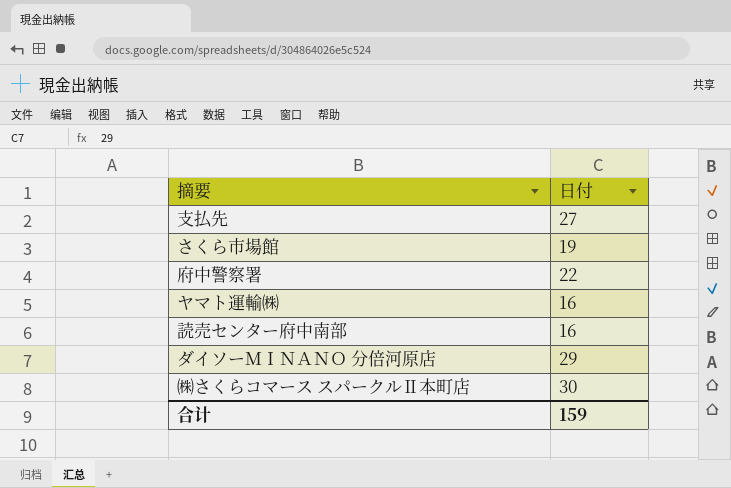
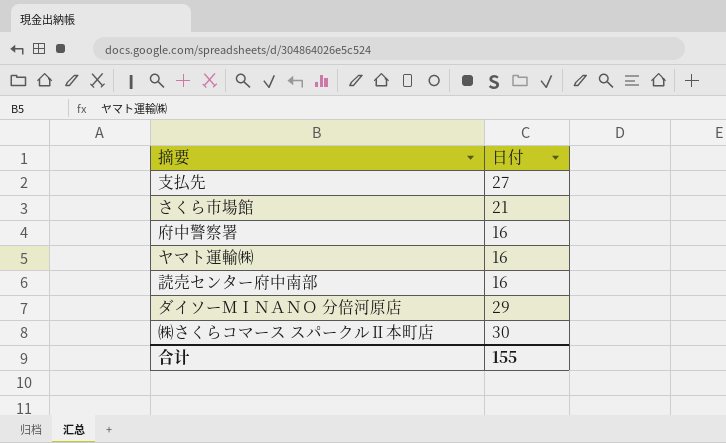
さくら市場館 | 日付: 19 -> 21
府中警察署 | 日付: 22 -> 16
合计 | 日付: 159 -> 155

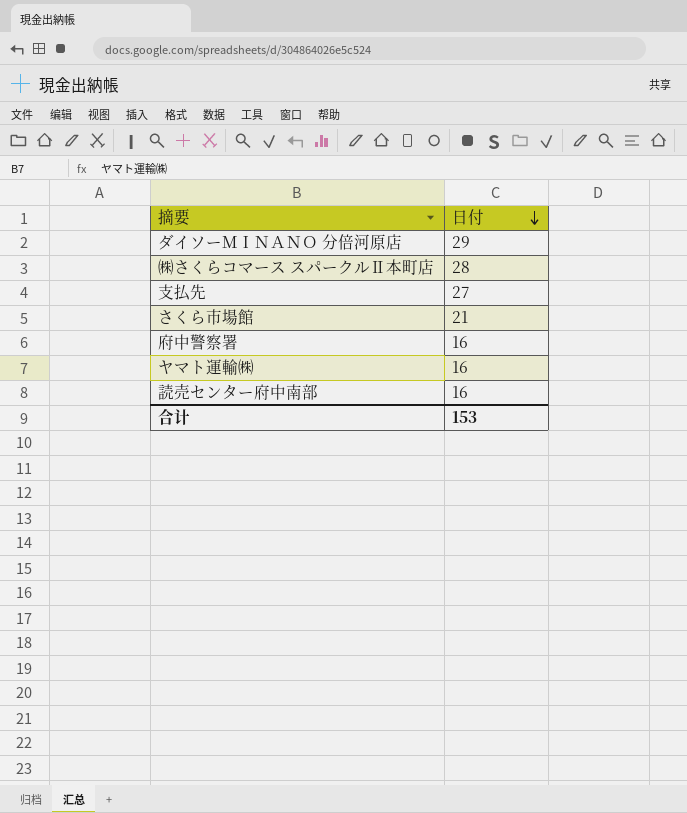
row order: none -> 日付 descending
㈱さくらコマース スパークルⅡ本町店 | 日付: 30 -> 28
合计 | 日付: 155 -> 153

